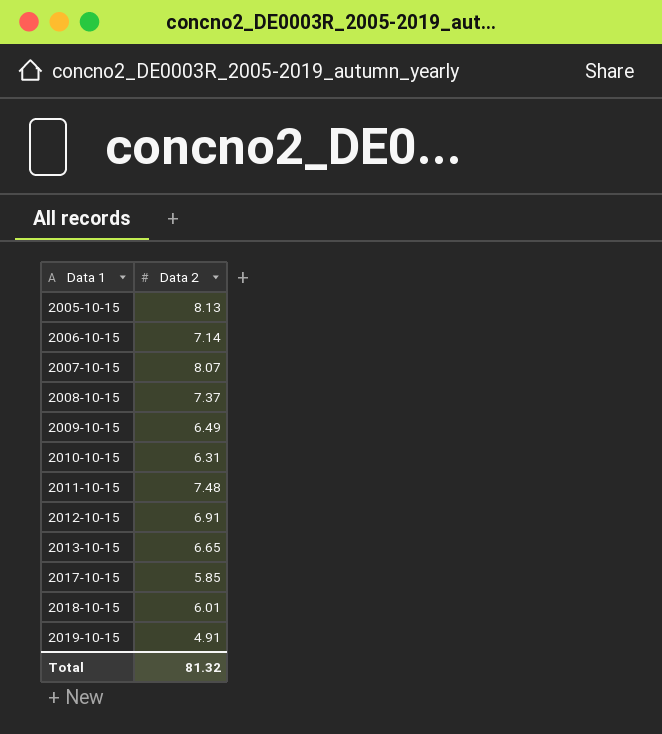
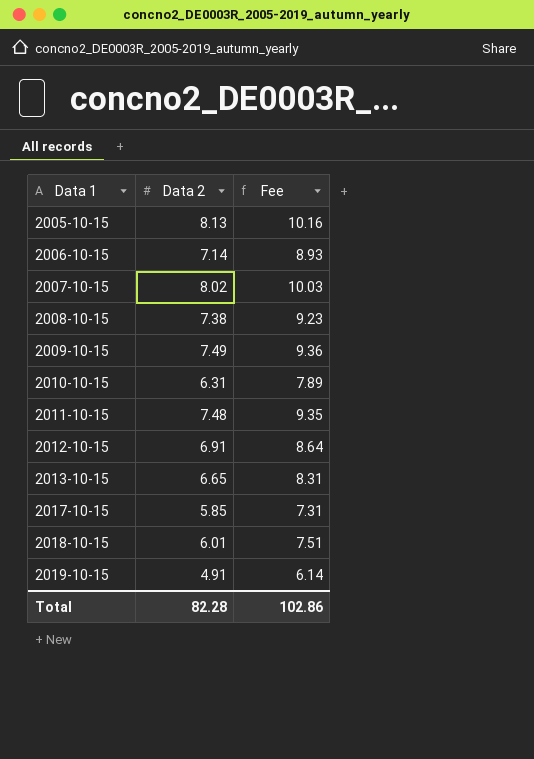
column Fee | formula: none -> [Data 2] * 1.25
2007-10-15 | Data 2: 8.07 -> 8.02
2008-10-15 | Data 2: 7.37 -> 7.38
2009-10-15 | Data 2: 6.49 -> 7.49
Total | Data 2: 81.32 -> 82.28

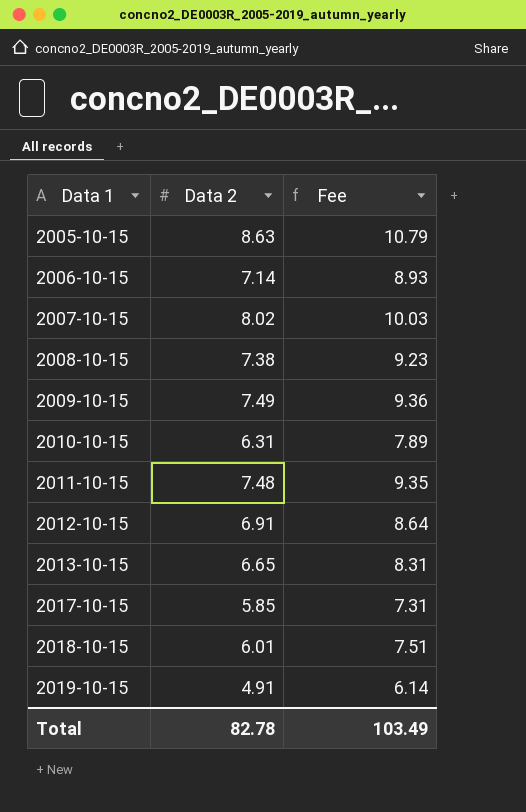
2005-10-15 | Data 2: 8.13 -> 8.63
2005-10-15 | Fee: 10.16 -> 10.79
Total | Data 2: 82.28 -> 82.78
Total | Fee: 102.86 -> 103.49

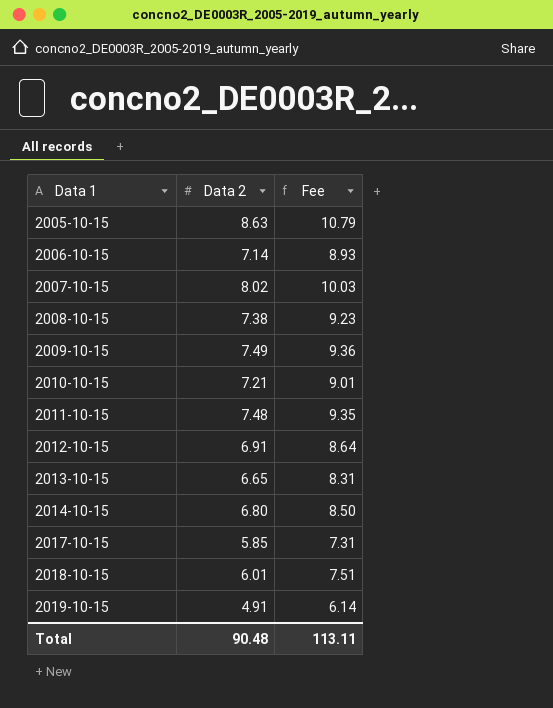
2010-10-15 | Data 2: 6.31 -> 7.21
2010-10-15 | Fee: 7.89 -> 9.01
row 2014-10-15: none -> 6.80 | 8.50
Total | Data 2: 82.78 -> 90.48
Total | Fee: 103.49 -> 113.11

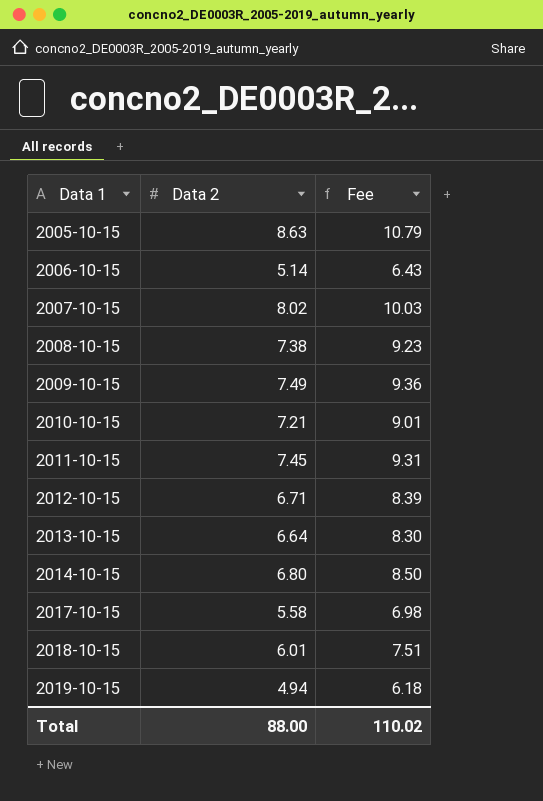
2006-10-15 | Data 2: 7.14 -> 5.14
2006-10-15 | Fee: 8.93 -> 6.43
2011-10-15 | Data 2: 7.48 -> 7.45
2011-10-15 | Fee: 9.35 -> 9.31
2012-10-15 | Data 2: 6.91 -> 6.71
2012-10-15 | Fee: 8.64 -> 8.39
2013-10-15 | Data 2: 6.65 -> 6.64
2013-10-15 | Fee: 8.31 -> 8.30
2017-10-15 | Data 2: 5.85 -> 5.58
2017-10-15 | Fee: 7.31 -> 6.98
2019-10-15 | Data 2: 4.91 -> 4.94
2019-10-15 | Fee: 6.14 -> 6.18
Total | Data 2: 90.48 -> 88.00
Total | Fee: 113.11 -> 110.02

